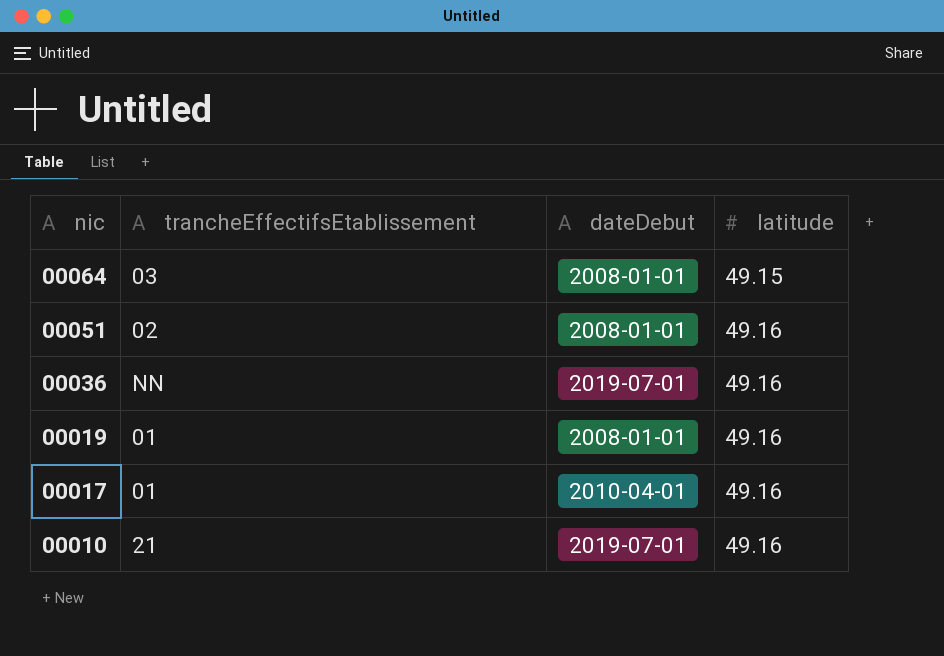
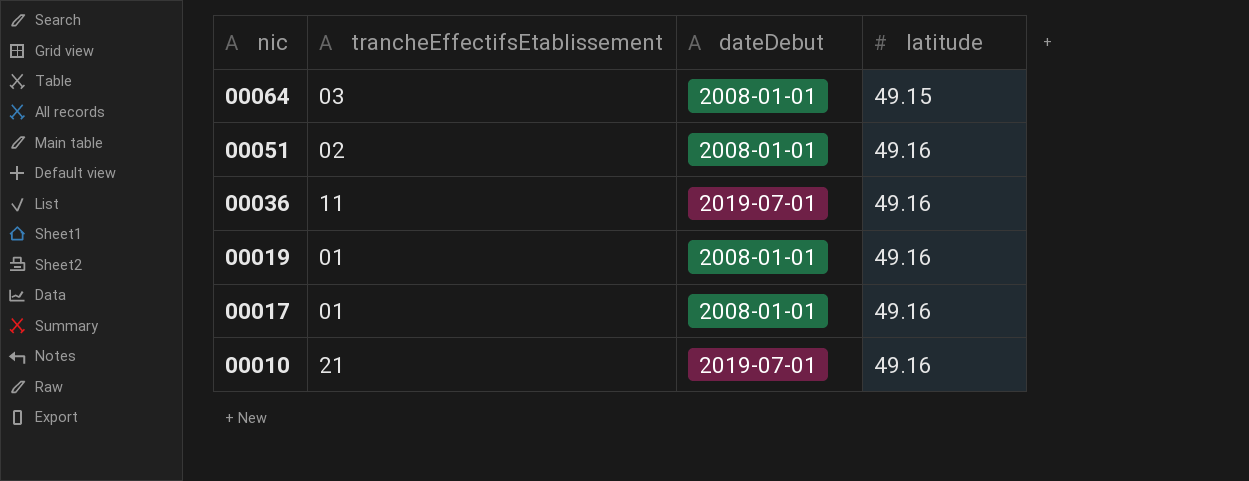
00036 | trancheEffectifsEtablissement: NN -> 11
00017 | dateDebut: 2010-04-01 -> 2008-01-01

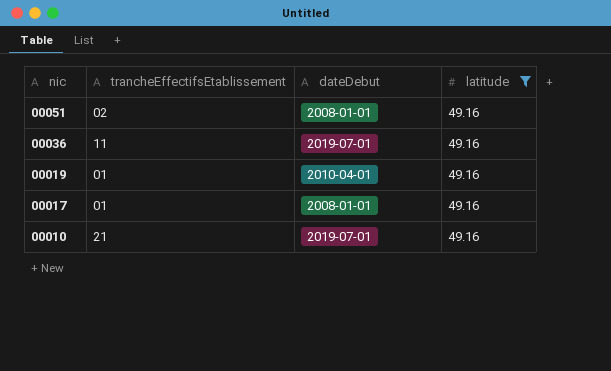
filter: none -> latitude = 49.16
00019 | dateDebut: 2008-01-01 -> 2010-04-01

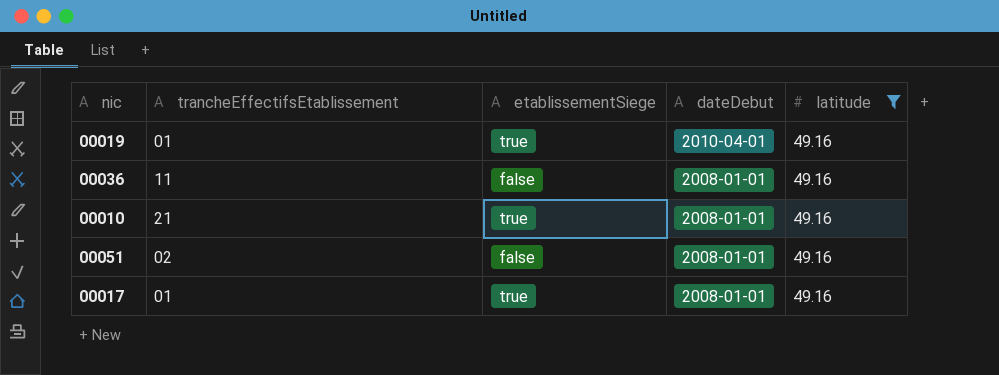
row order: nic descending -> dateDebut descending
column etablissementSiege | position: none -> 3
00036 | dateDebut: 2019-07-01 -> 2008-01-01
00010 | dateDebut: 2019-07-01 -> 2008-01-01

